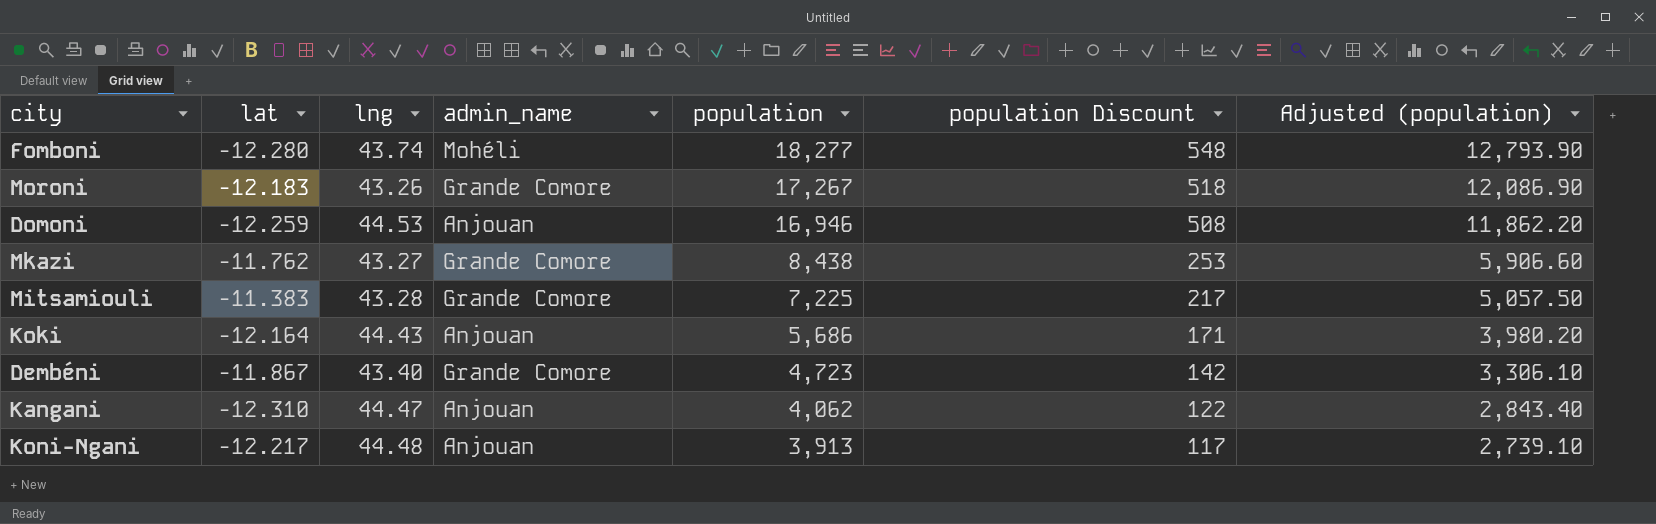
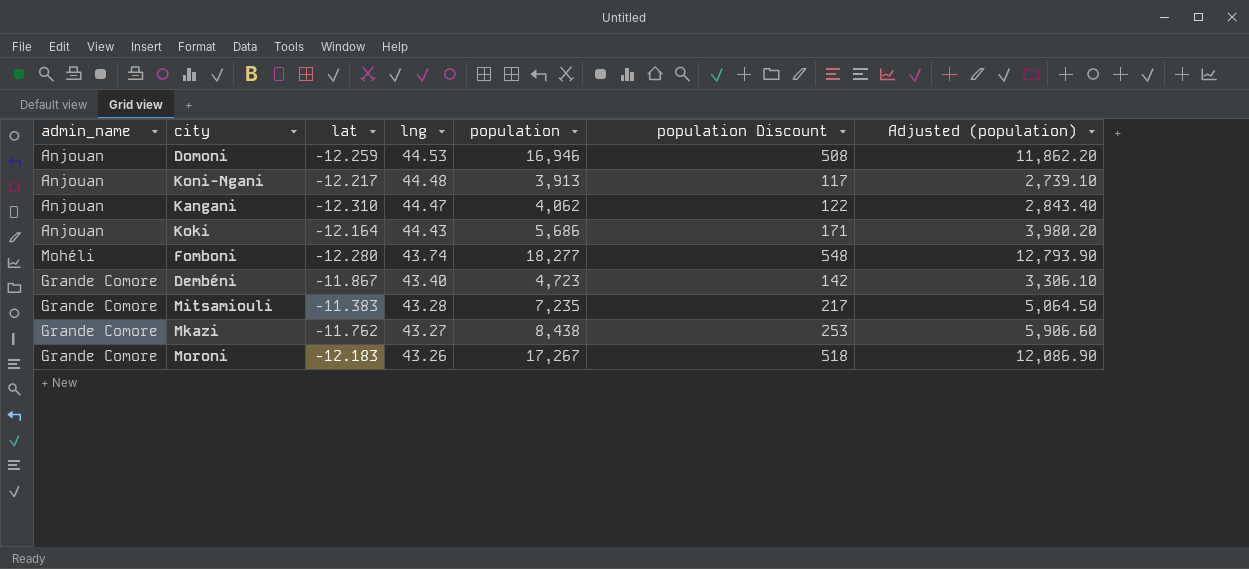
row order: population descending -> lng descending
column admin_name | position: 4 -> 1
Mitsamiouli | population: 7,225 -> 7,235
Mitsamiouli | Adjusted (population): 5,057.50 -> 5,064.50

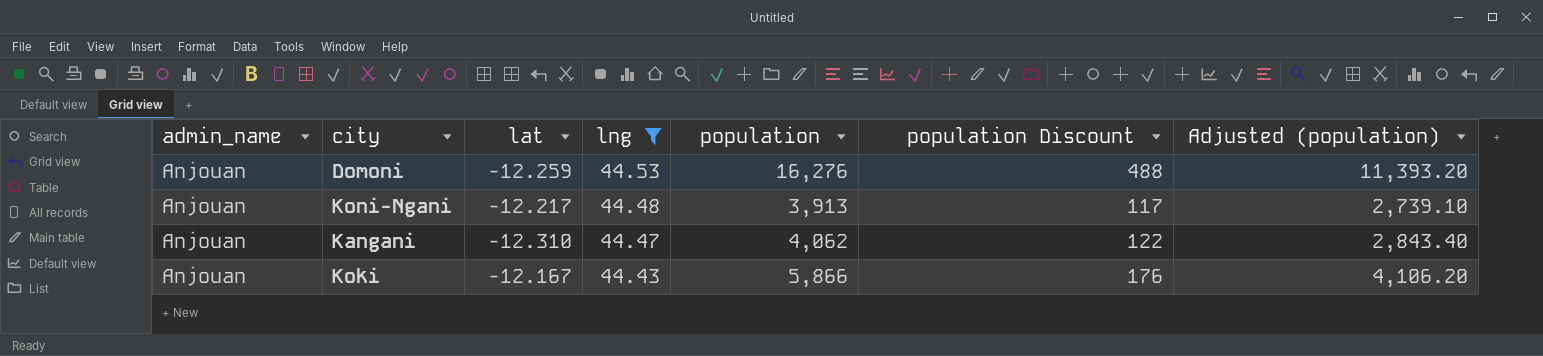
filter: none -> lng >= 44.43
Domoni | population: 16,946 -> 16,276
Domoni | population Discount: 508 -> 488
Domoni | Adjusted (population): 11,862.20 -> 11,393.20
Koki | lat: -12.164 -> -12.167
Koki | population: 5,686 -> 5,866
Koki | population Discount: 171 -> 176
Koki | Adjusted (population): 3,980.20 -> 4,106.20

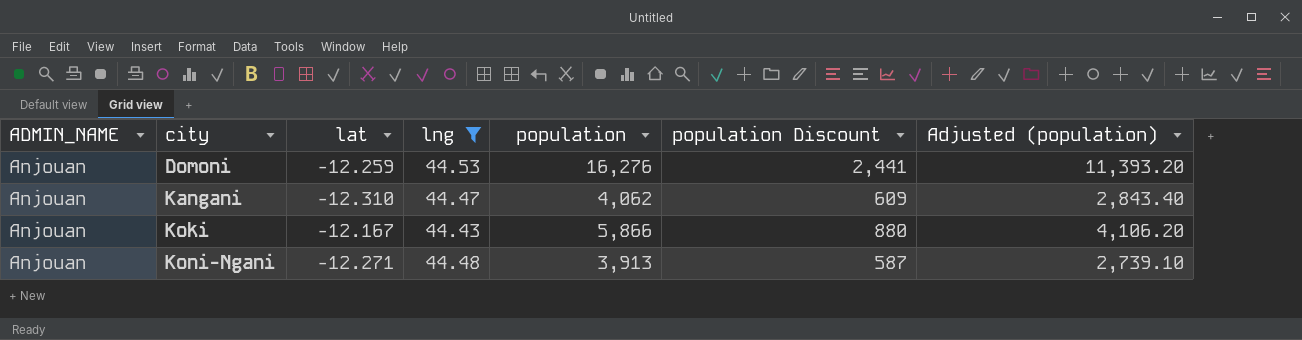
row order: lng descending -> city ascending
column name: admin_name -> ADMIN_NAME
column population Discount | formula: [population] * 0.03 -> [population] * 0.15
Koni-Ngani | lat: -12.217 -> -12.271

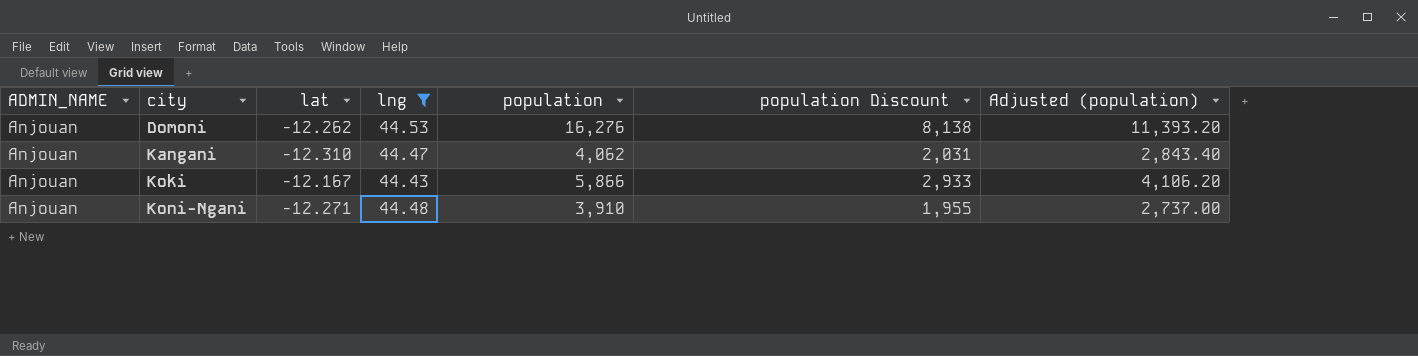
column population Discount | formula: [population] * 0.15 -> [population] * 0.5
Domoni | lat: -12.259 -> -12.262
Koni-Ngani | population: 3,913 -> 3,910
Koni-Ngani | Adjusted (population): 2,739.10 -> 2,737.00

